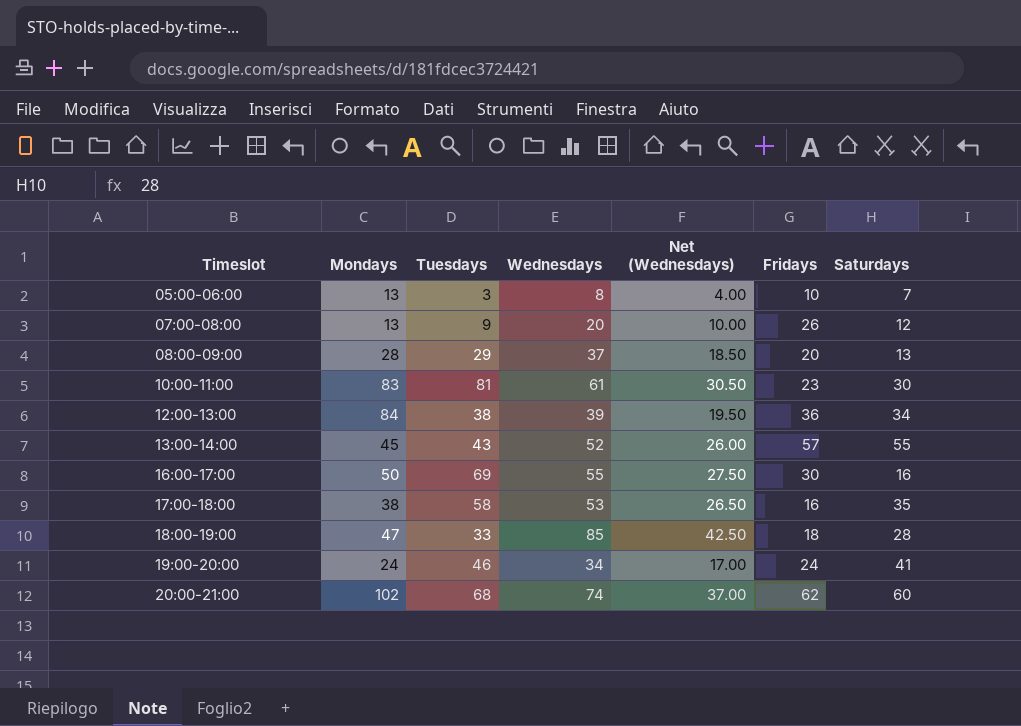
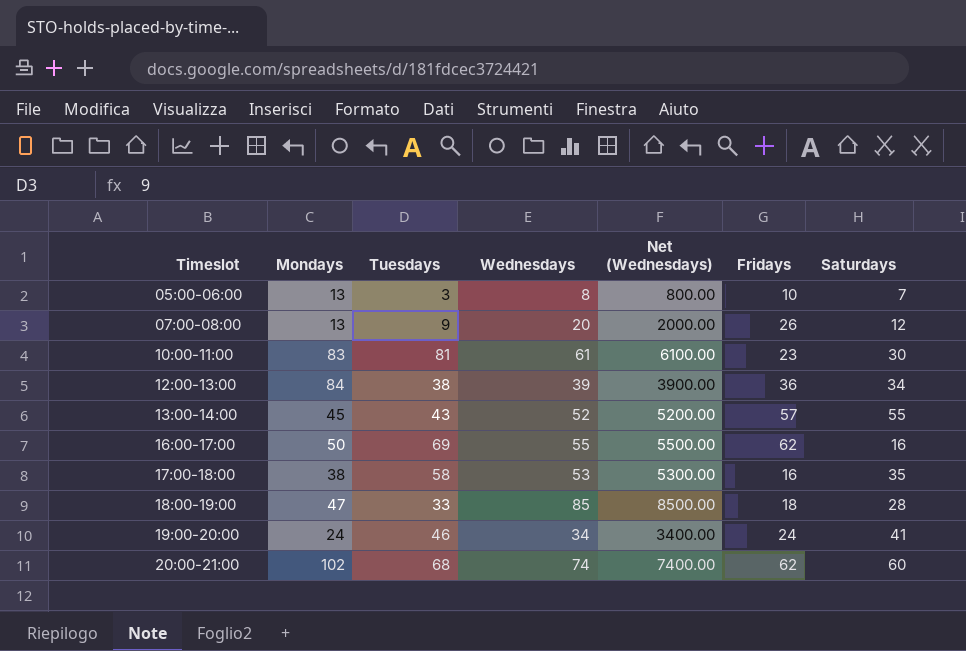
column Net (Wednesdays) | formula: [Wednesdays] * 0.5 -> [Wednesdays] * 100
row 08:00-09:00: 28 | 29 | 37 | 18.50 | 20 | 13 -> none
16:00-17:00 | Fridays: 30 -> 62

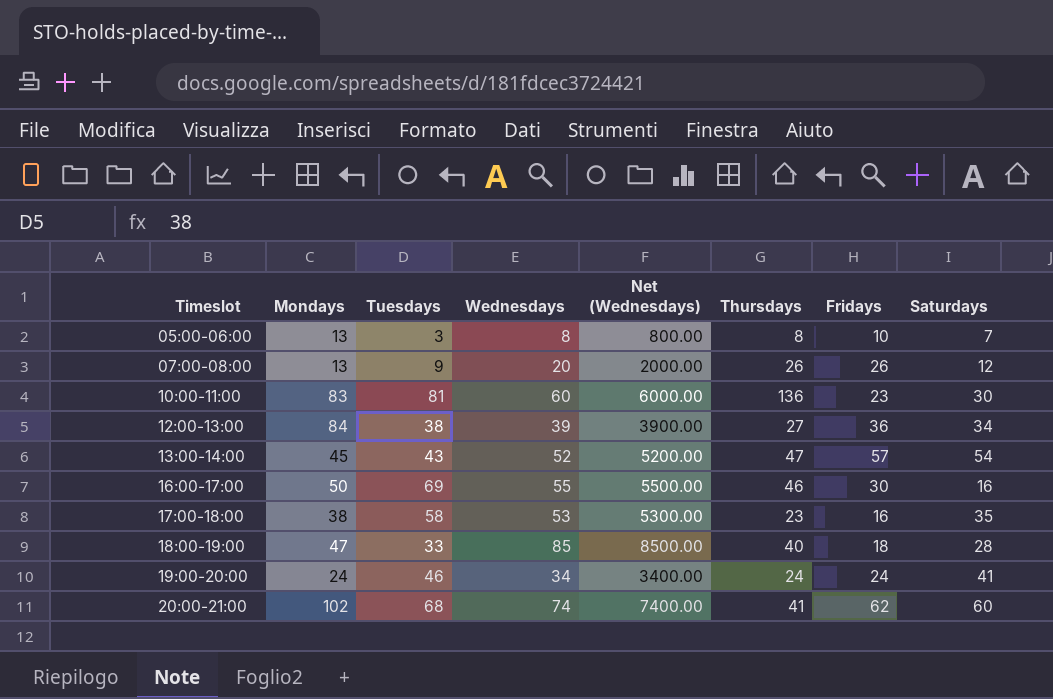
column Thursdays | position: none -> 6
10:00-11:00 | Wednesdays: 61 -> 60
10:00-11:00 | Net (Wednesdays): 6100.00 -> 6000.00
13:00-14:00 | Saturdays: 55 -> 54
16:00-17:00 | Fridays: 62 -> 30

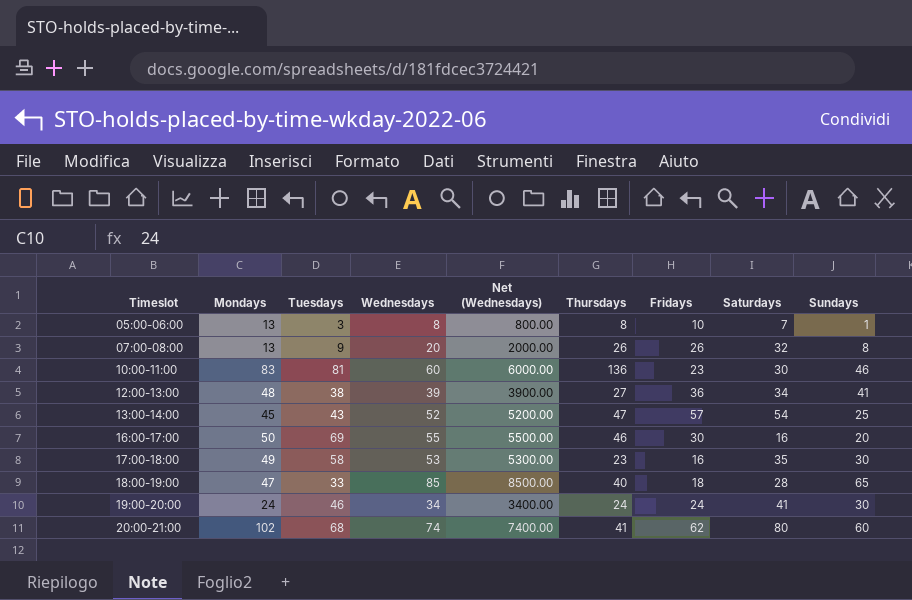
column Sundays | position: none -> 9
07:00-08:00 | Saturdays: 12 -> 32
12:00-13:00 | Mondays: 84 -> 48
17:00-18:00 | Mondays: 38 -> 49
20:00-21:00 | Saturdays: 60 -> 80

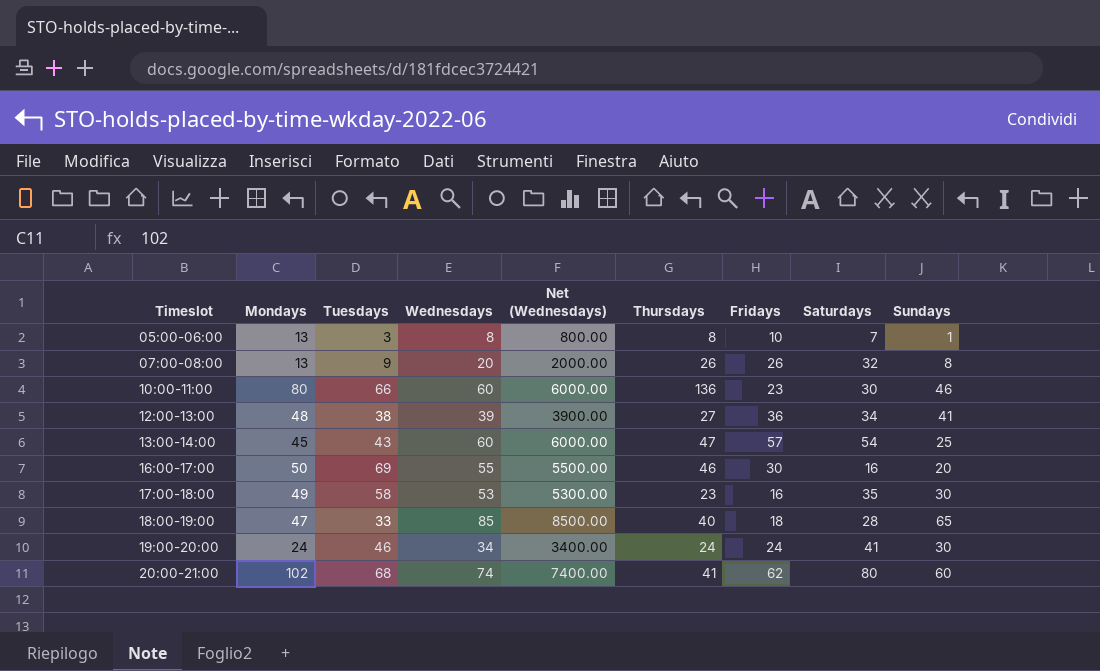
10:00-11:00 | Mondays: 83 -> 80
10:00-11:00 | Tuesdays: 81 -> 66
13:00-14:00 | Wednesdays: 52 -> 60
13:00-14:00 | Net (Wednesdays): 5200.00 -> 6000.00

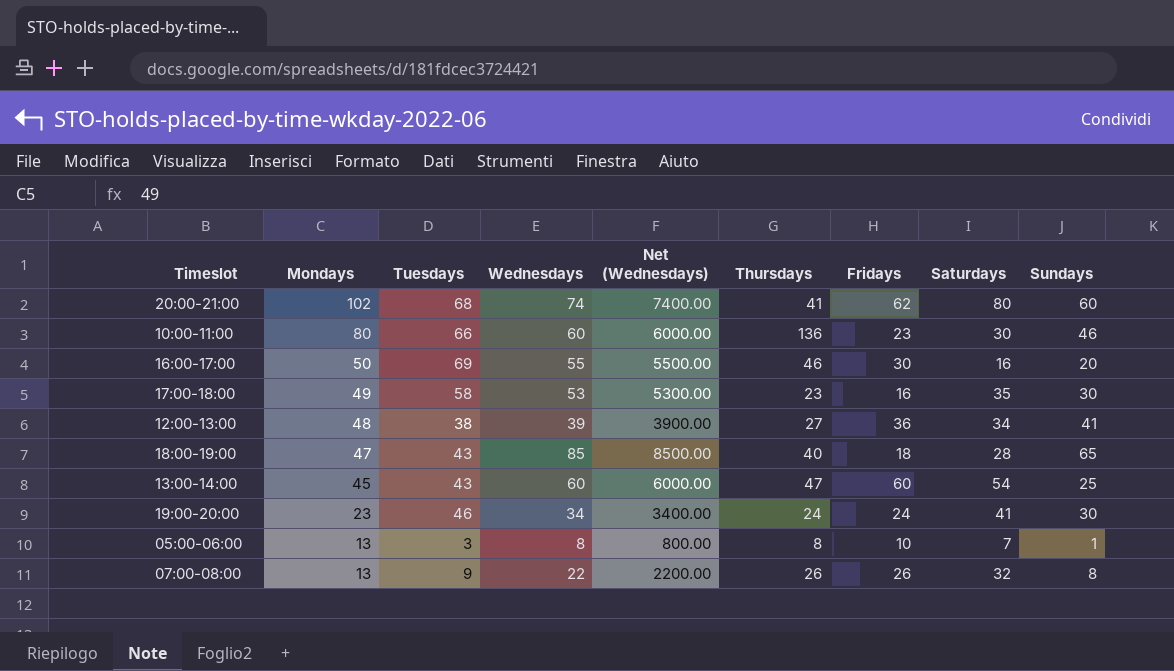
row order: Timeslot ascending -> Mondays descending
18:00-19:00 | Tuesdays: 33 -> 43
13:00-14:00 | Fridays: 57 -> 60
19:00-20:00 | Mondays: 24 -> 23
07:00-08:00 | Wednesdays: 20 -> 22
07:00-08:00 | Net (Wednesdays): 2000.00 -> 2200.00

